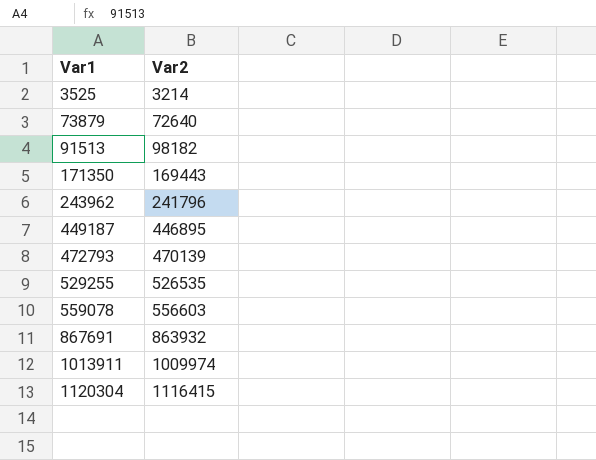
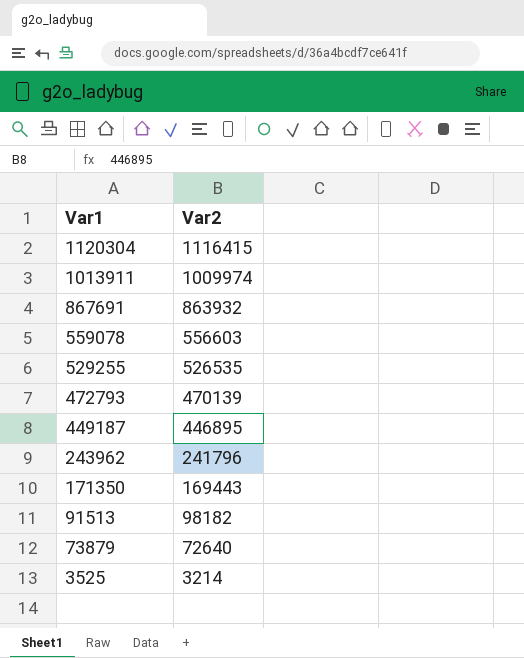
row order: Var1 ascending -> Var1 descending

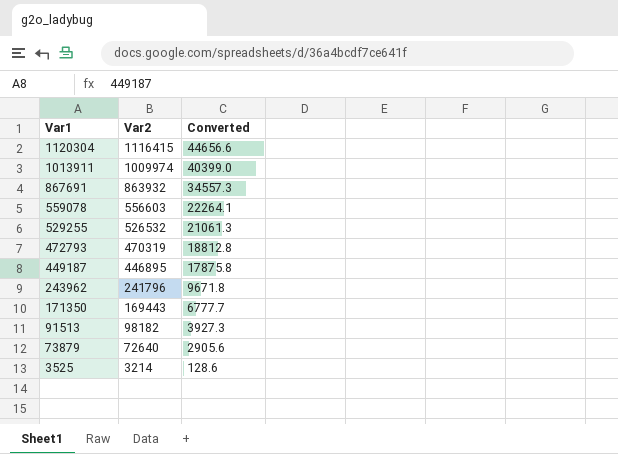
column Converted | formula: none -> [Var2] * 0.04
529255 | Var2: 526535 -> 526532
472793 | Var2: 470139 -> 470319

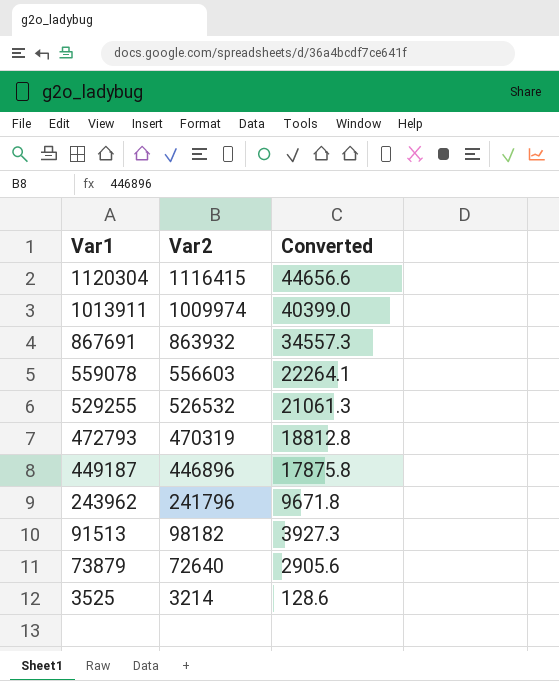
row 171350: 169443 | 6777.7 -> none
449187 | Var2: 446895 -> 446896

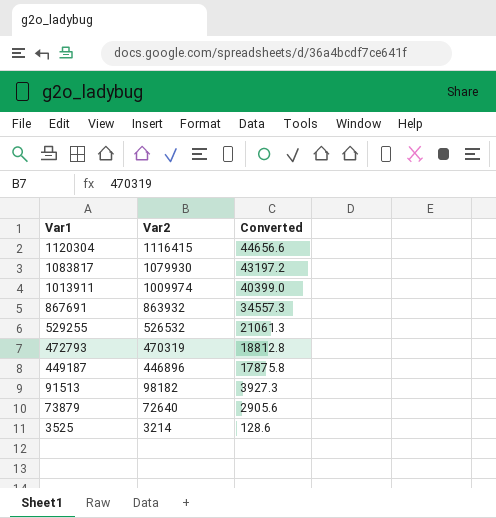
row 559078: 556603 | 22264.1 -> none
row 243962: 241796 | 9671.8 -> none
row 1083817: none -> 1079930 | 43197.2

